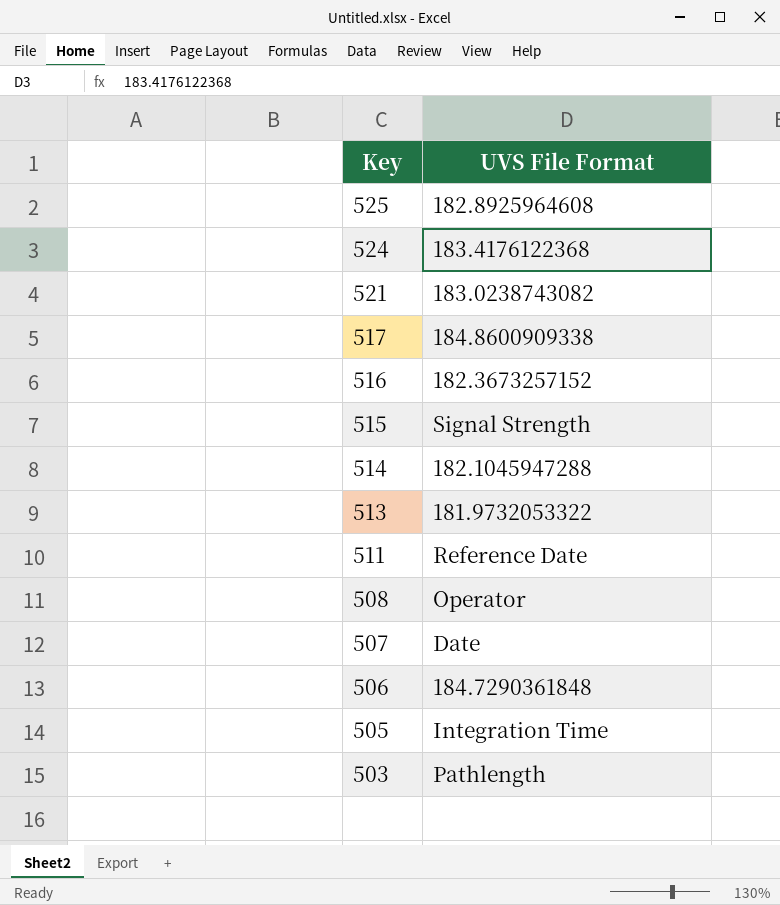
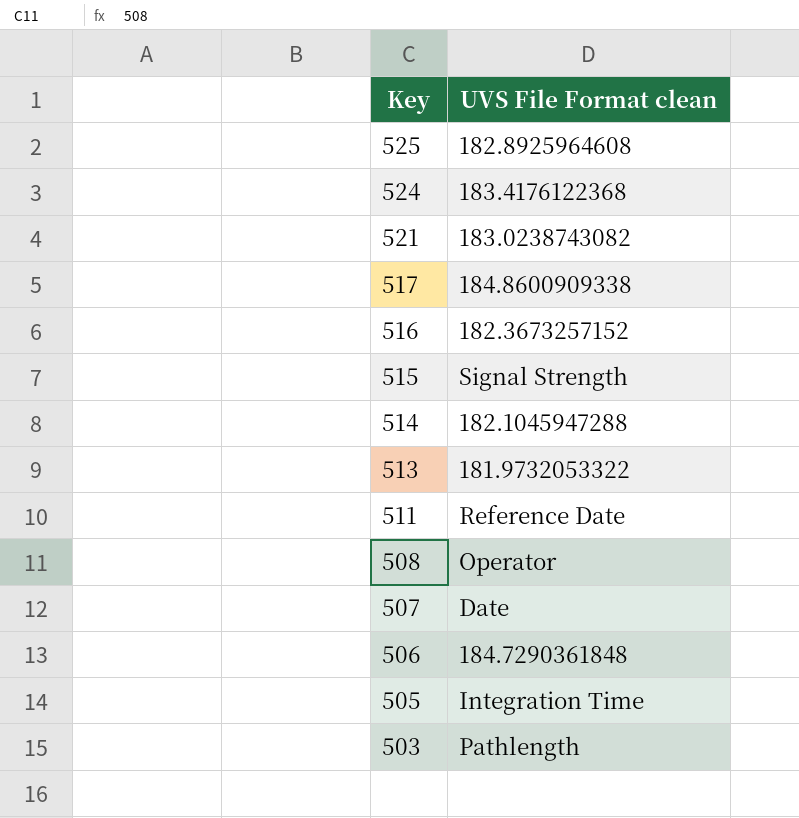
column name: UVS File Format -> UVS File Format clean

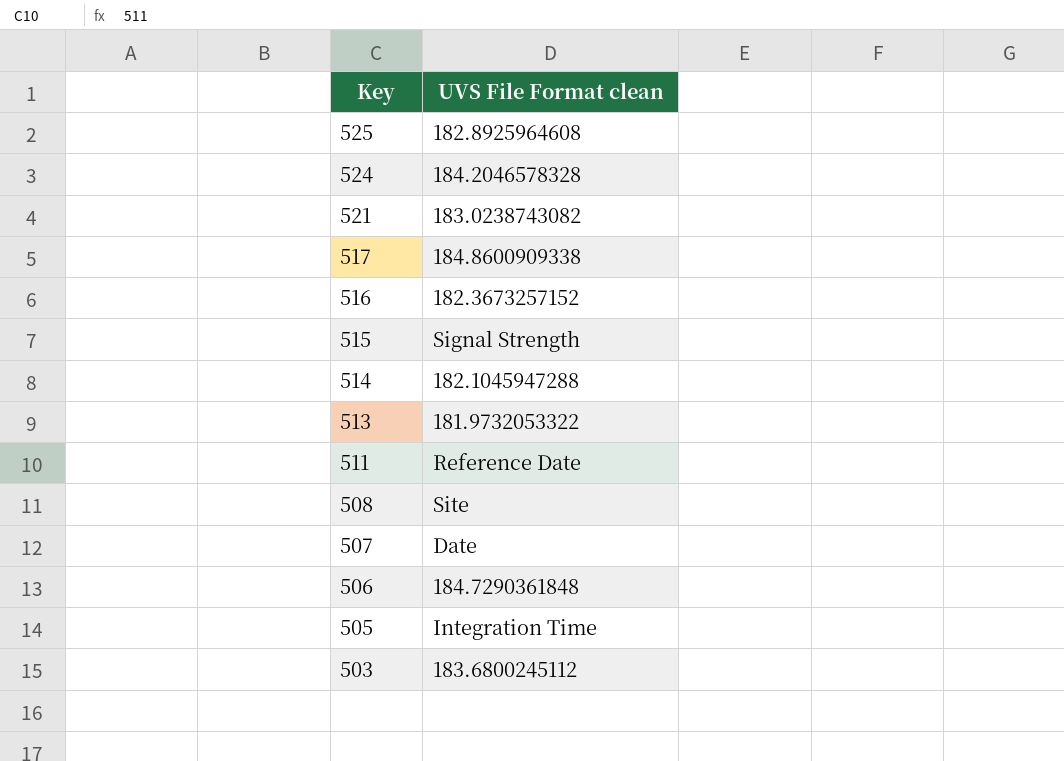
524 | UVS File Format clean: 183.4176122368 -> 184.2046578328
508 | UVS File Format clean: Operator -> Site
503 | UVS File Format clean: Pathlength -> 183.6800245112

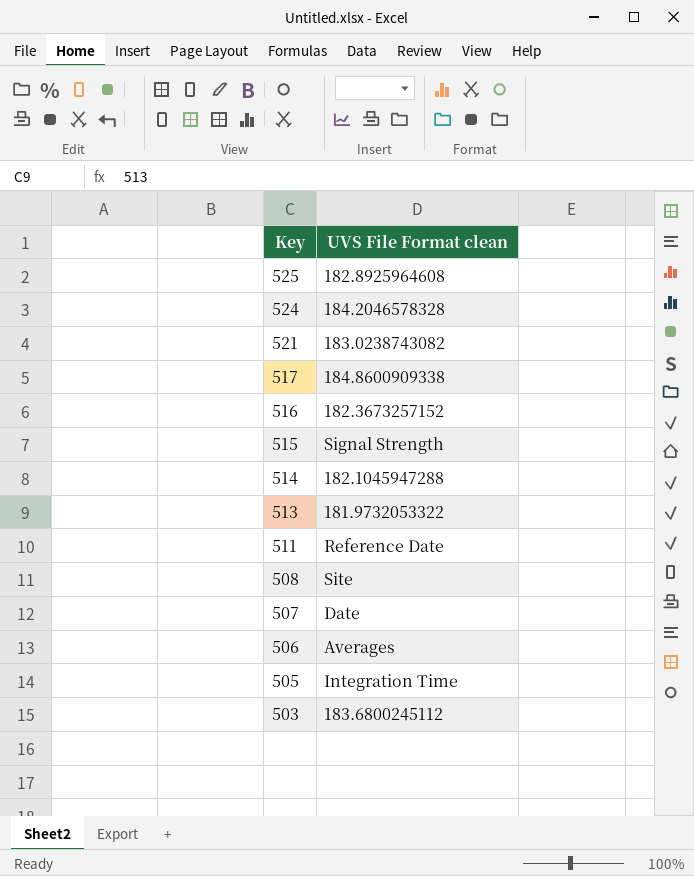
506 | UVS File Format clean: 184.7290361848 -> Averages

